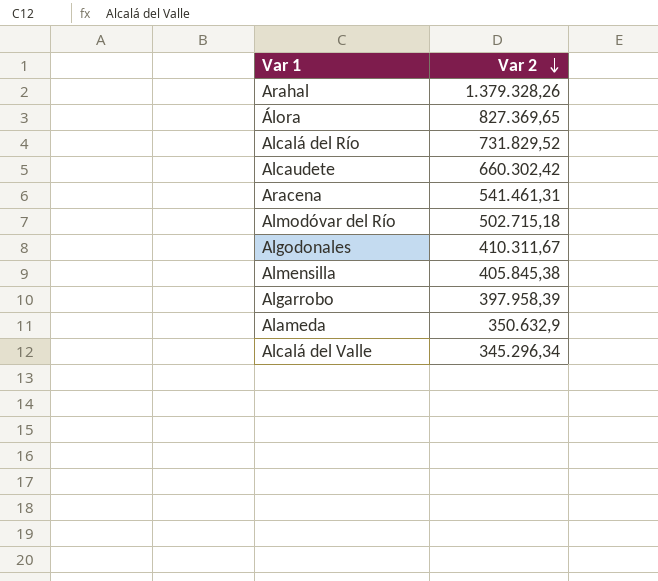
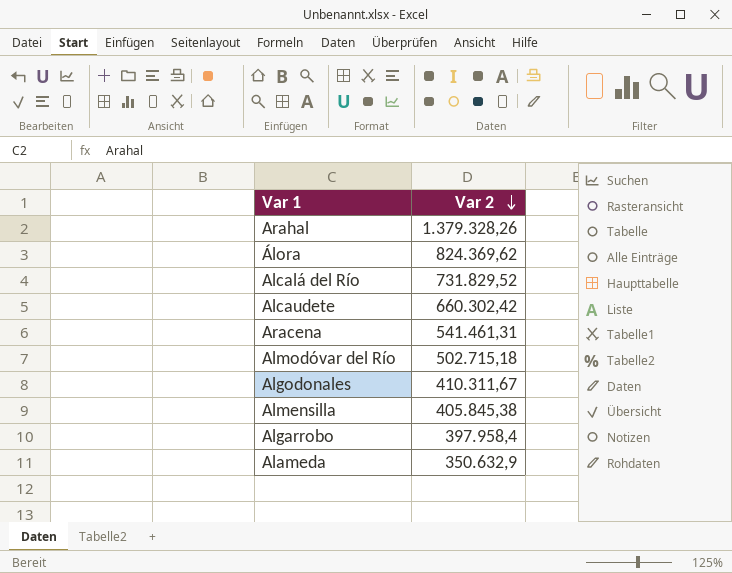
row Alcalá del Valle: 345.296,34 -> none
Álora | Var 2: 827.369,65 -> 824.369,62
Algarrobo | Var 2: 397.958,39 -> 397.958,4

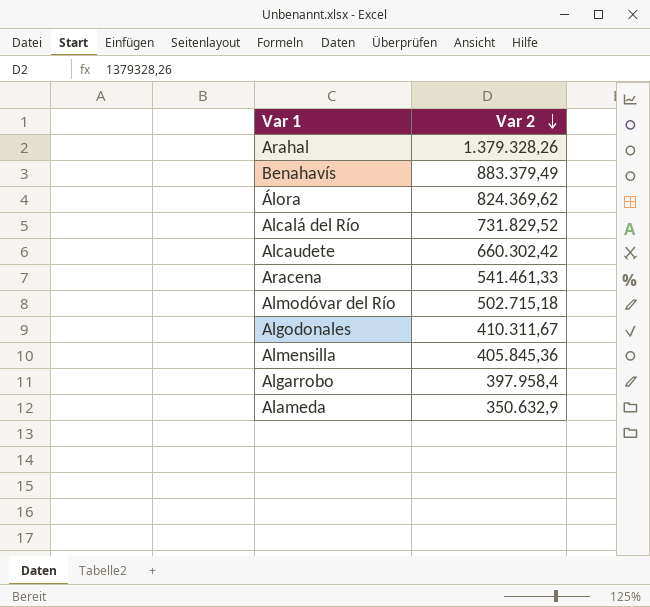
row Benahavís: none -> 883.379,49
Aracena | Var 2: 541.461,31 -> 541.461,33
Almensilla | Var 2: 405.845,38 -> 405.845,36

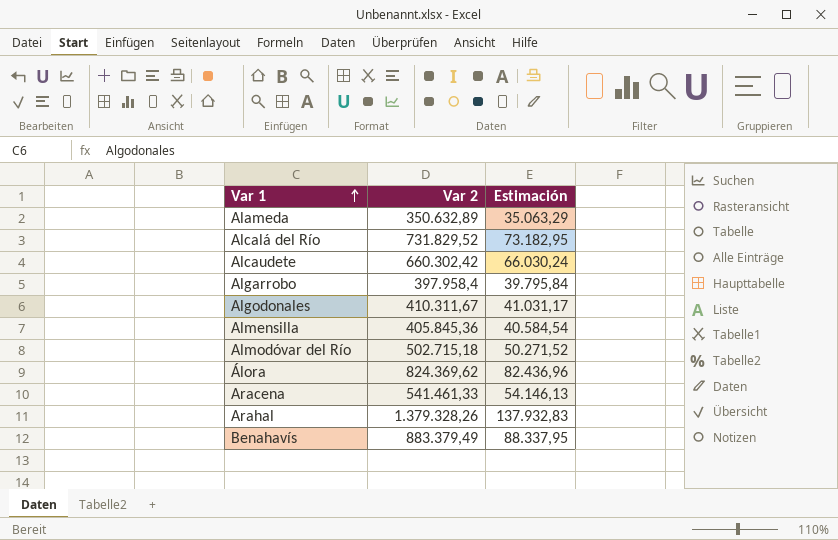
row order: Var 2 descending -> Var 1 ascending
column Estimación | formula: none -> [Var 2] * 0,1
Alameda | Var 2: 350.632,9 -> 350.632,89

